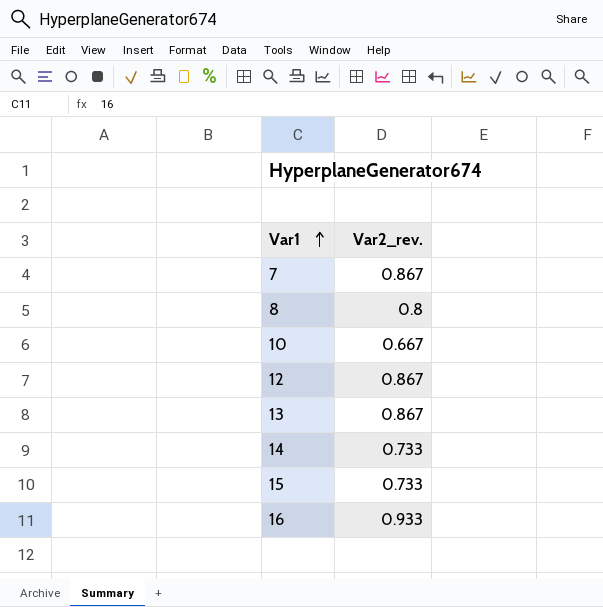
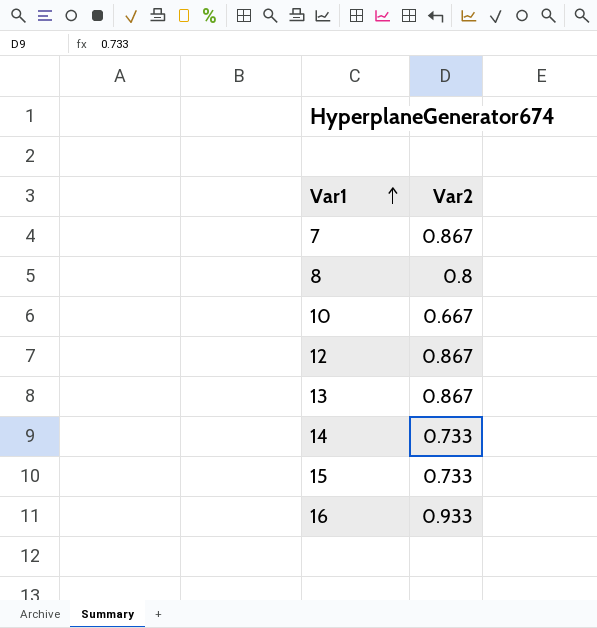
column name: Var2_rev. -> Var2

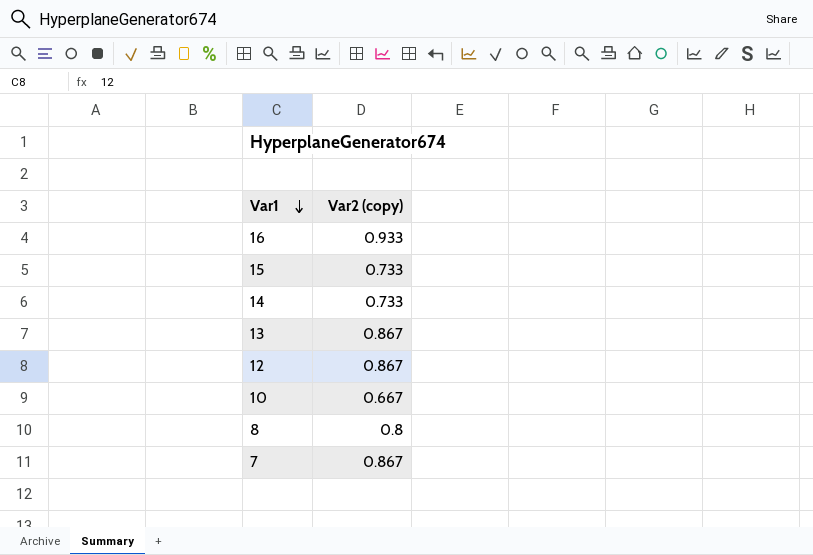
row order: Var1 ascending -> Var1 descending
column name: Var2 -> Var2 (copy)

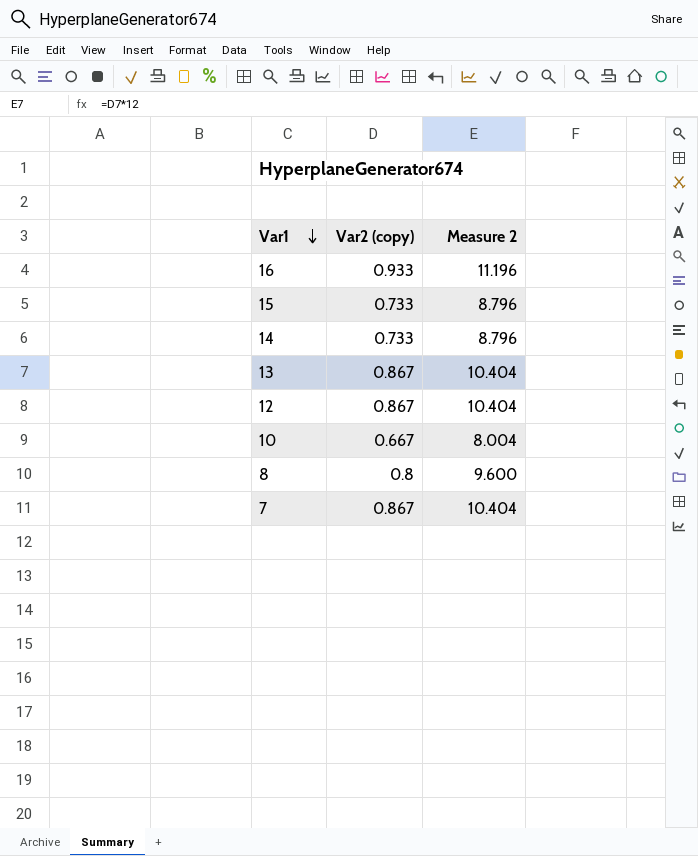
column Measure 2 | formula: none -> [Var2 (copy)] * 12

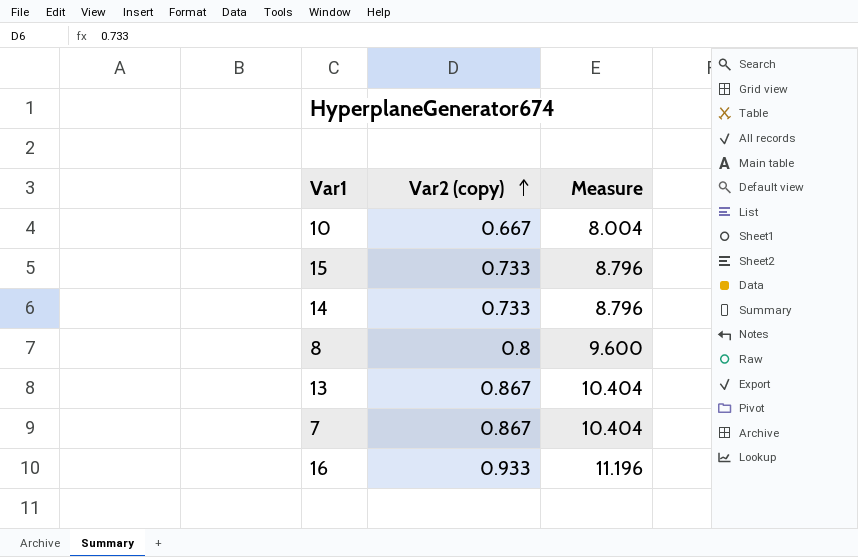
row order: Var1 descending -> Var2 (copy) ascending
column name: Measure 2 -> Measure
row 12: 0.867 | 10.404 -> none

